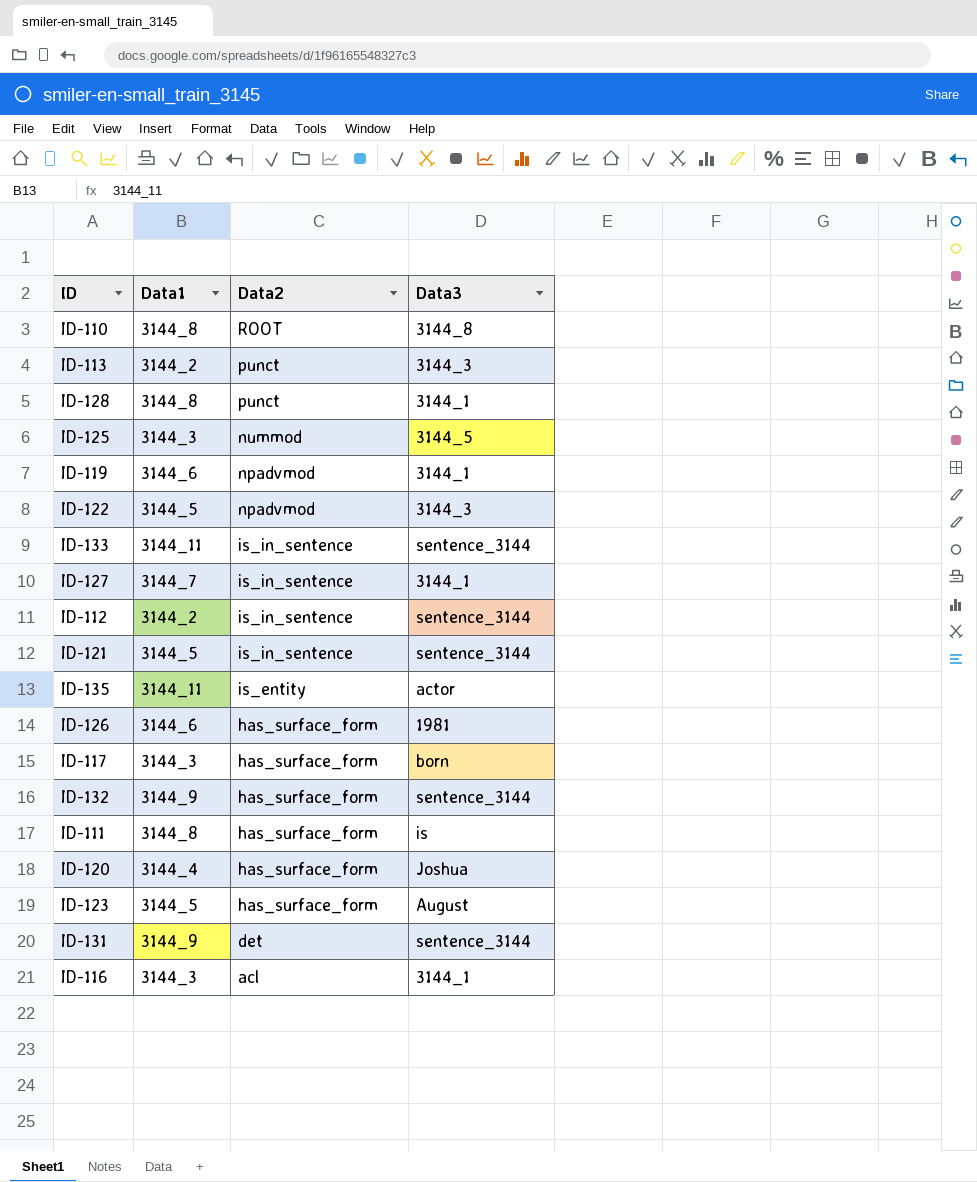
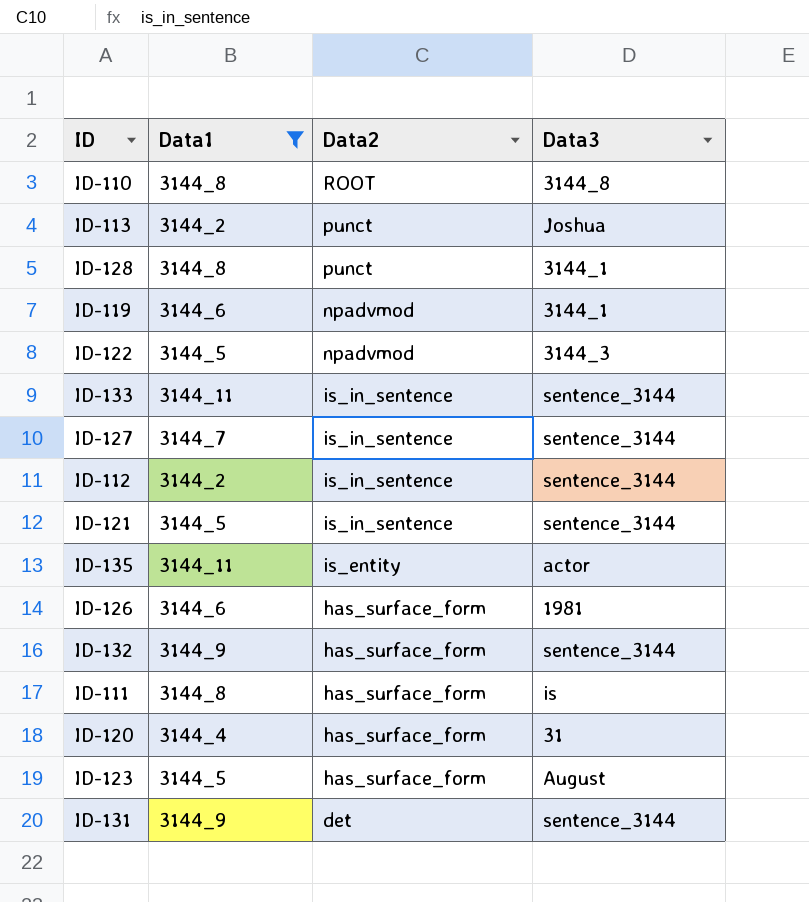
filter: none -> Data1 != 3144_3
ID-113 | Data3: 3144_3 -> Joshua
ID-127 | Data3: 3144_1 -> sentence_3144
ID-120 | Data3: Joshua -> 31

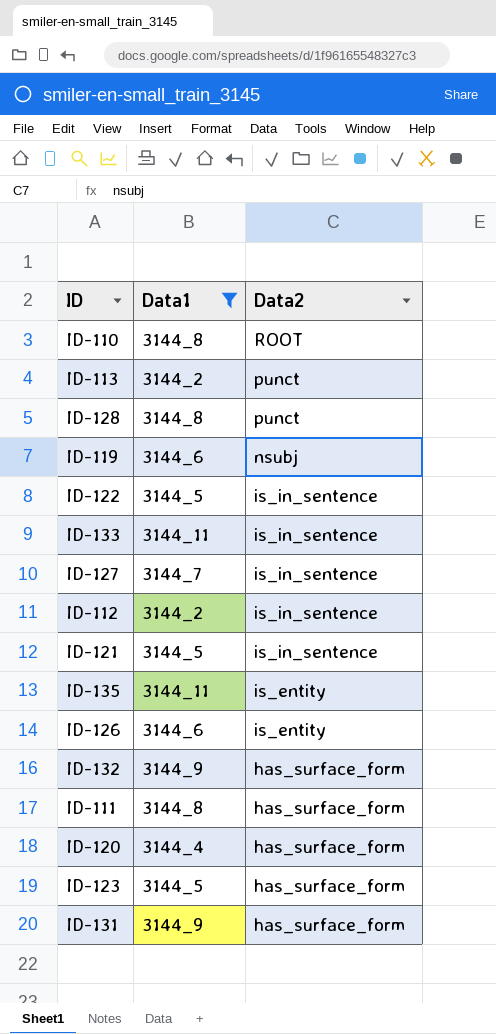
column Data3 | position: 4 -> none
ID-119 | Data2: npadvmod -> nsubj
ID-122 | Data2: npadvmod -> is_in_sentence
ID-126 | Data2: has_surface_form -> is_entity
ID-131 | Data2: det -> has_surface_form

